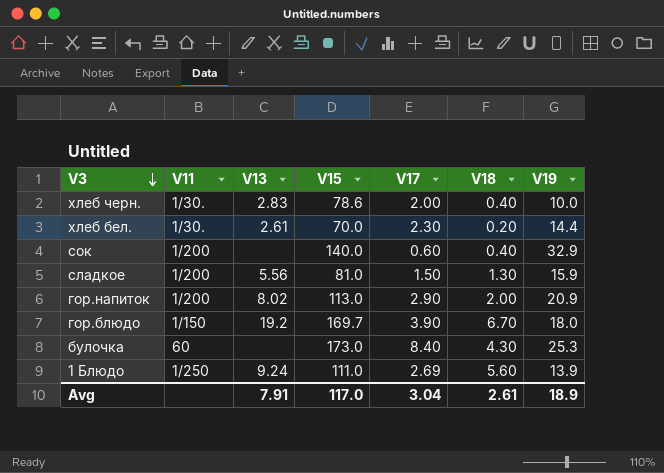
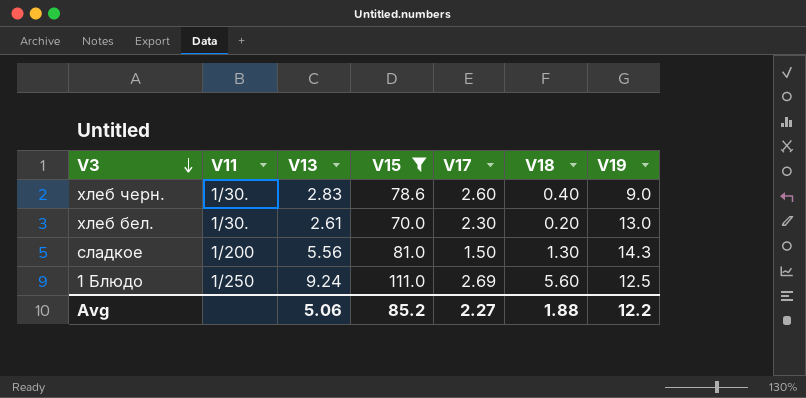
filter: none -> V15 <= 111.0
хлеб черн. | V17: 2.00 -> 2.60
хлеб черн. | V19: 10.0 -> 9.0
хлеб бел. | V19: 14.4 -> 13.0
сладкое | V19: 15.9 -> 14.3
1 Блюдо | V19: 13.9 -> 12.5
Avg | V13: 7.91 -> 5.06
Avg | V15: 117.0 -> 85.2
Avg | V17: 3.04 -> 2.27
Avg | V18: 2.61 -> 1.88
Avg | V19: 18.9 -> 12.2

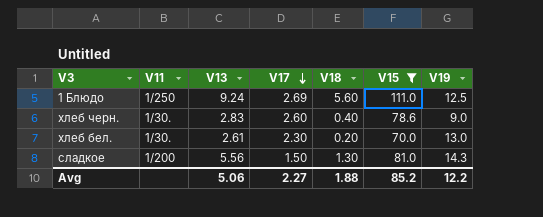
row order: V3 descending -> V17 descending
column V15 | position: 4 -> 6

